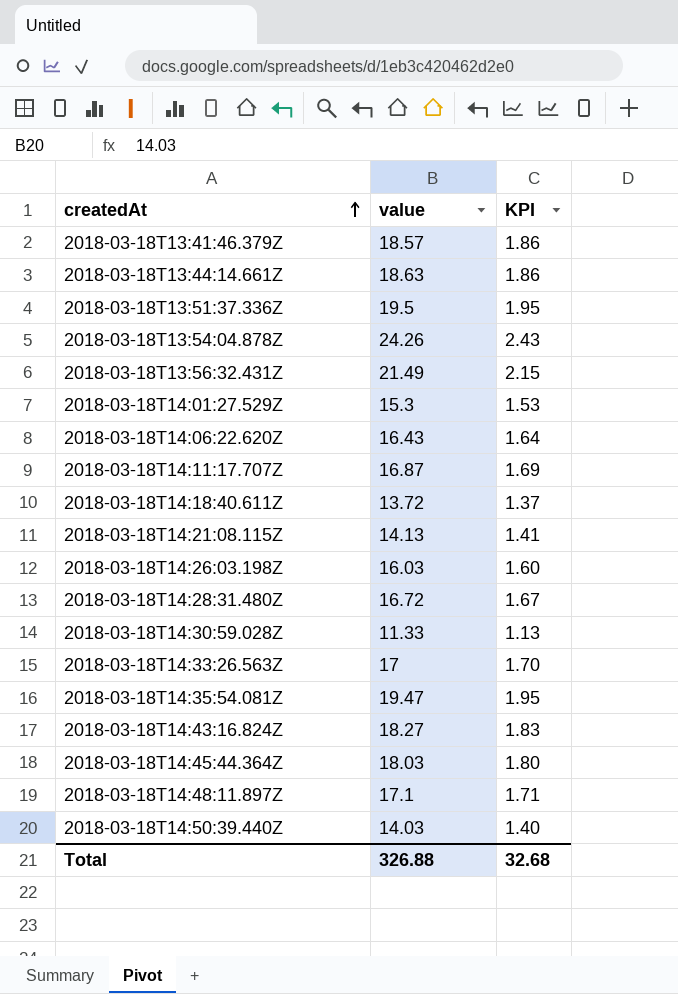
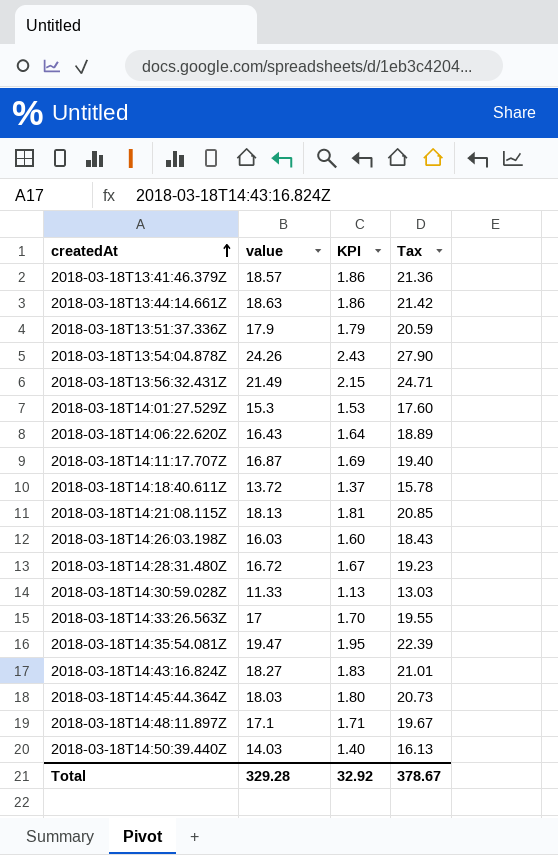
column Tax | formula: none -> [value] * 1.15
2018-03-18T13:51:37.336Z | value: 19.5 -> 17.9
2018-03-18T13:51:37.336Z | KPI: 1.95 -> 1.79
2018-03-18T14:21:08.115Z | value: 14.13 -> 18.13
2018-03-18T14:21:08.115Z | KPI: 1.41 -> 1.81
Total | value: 326.88 -> 329.28
Total | KPI: 32.68 -> 32.92

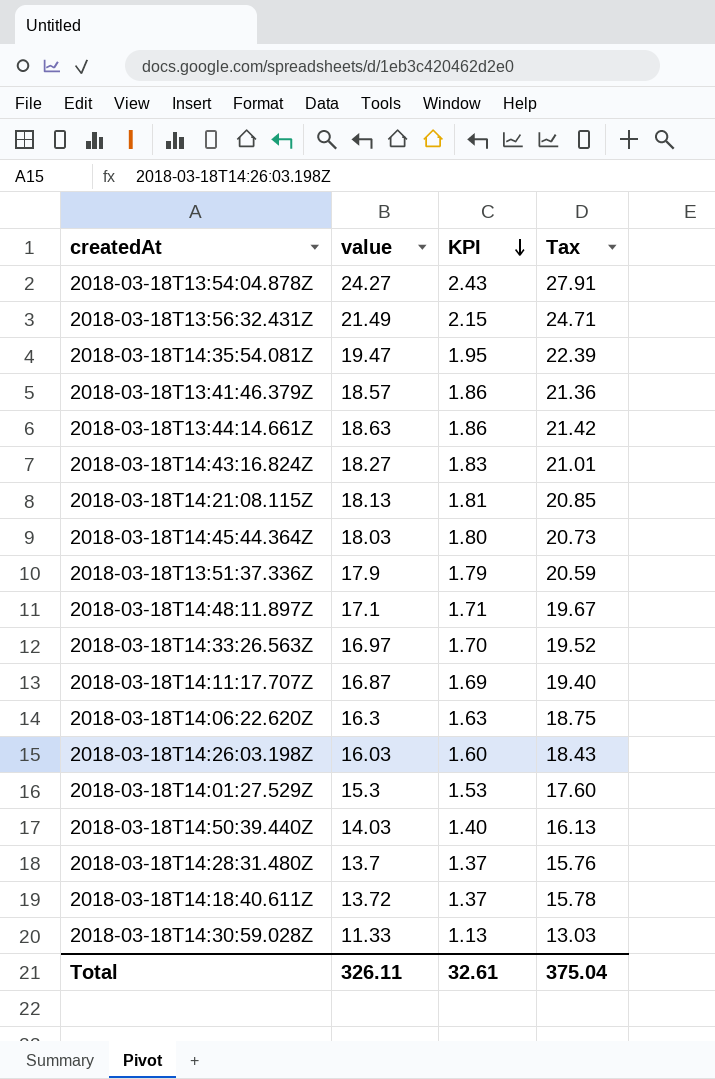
row order: createdAt ascending -> KPI descending
2018-03-18T13:54:04.878Z | value: 24.26 -> 24.27
2018-03-18T13:54:04.878Z | Tax: 27.90 -> 27.91
2018-03-18T14:33:26.563Z | value: 17 -> 16.97
2018-03-18T14:33:26.563Z | Tax: 19.55 -> 19.52
2018-03-18T14:06:22.620Z | value: 16.43 -> 16.3
2018-03-18T14:06:22.620Z | KPI: 1.64 -> 1.63
2018-03-18T14:06:22.620Z | Tax: 18.89 -> 18.75
2018-03-18T14:28:31.480Z | value: 16.72 -> 13.7
2018-03-18T14:28:31.480Z | KPI: 1.67 -> 1.37
2018-03-18T14:28:31.480Z | Tax: 19.23 -> 15.76
Total | value: 329.28 -> 326.11
Total | KPI: 32.92 -> 32.61
Total | Tax: 378.67 -> 375.04

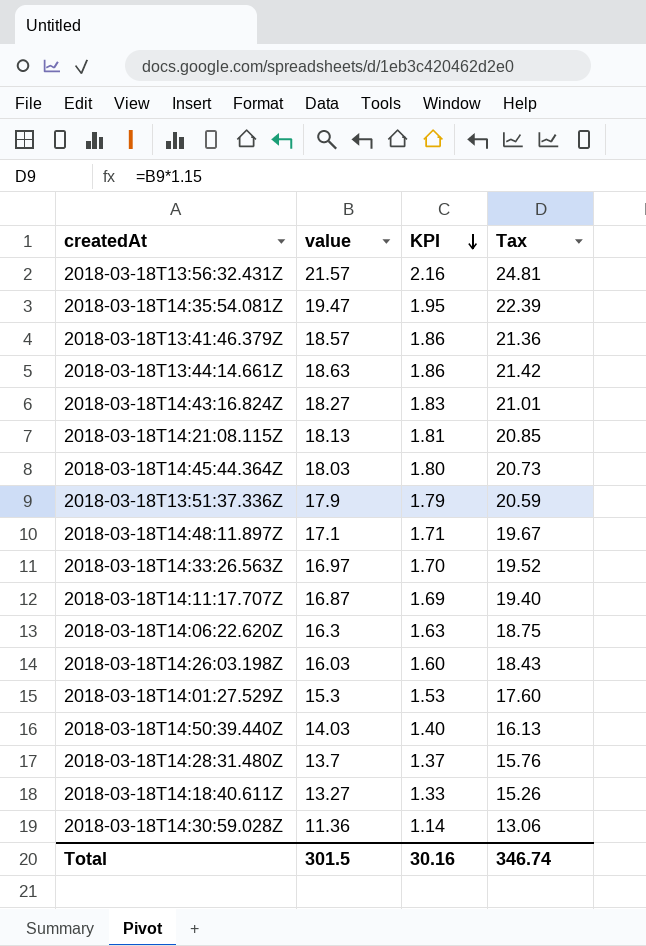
row 2018-03-18T13:54:04.878Z: 24.27 | 2.43 | 27.91 -> none
2018-03-18T13:56:32.431Z | value: 21.49 -> 21.57
2018-03-18T13:56:32.431Z | KPI: 2.15 -> 2.16
2018-03-18T13:56:32.431Z | Tax: 24.71 -> 24.81
2018-03-18T14:18:40.611Z | value: 13.72 -> 13.27
2018-03-18T14:18:40.611Z | KPI: 1.37 -> 1.33
2018-03-18T14:18:40.611Z | Tax: 15.78 -> 15.26
2018-03-18T14:30:59.028Z | value: 11.33 -> 11.36
2018-03-18T14:30:59.028Z | KPI: 1.13 -> 1.14
2018-03-18T14:30:59.028Z | Tax: 13.03 -> 13.06
Total | value: 326.11 -> 301.5
Total | KPI: 32.61 -> 30.16
Total | Tax: 375.04 -> 346.74

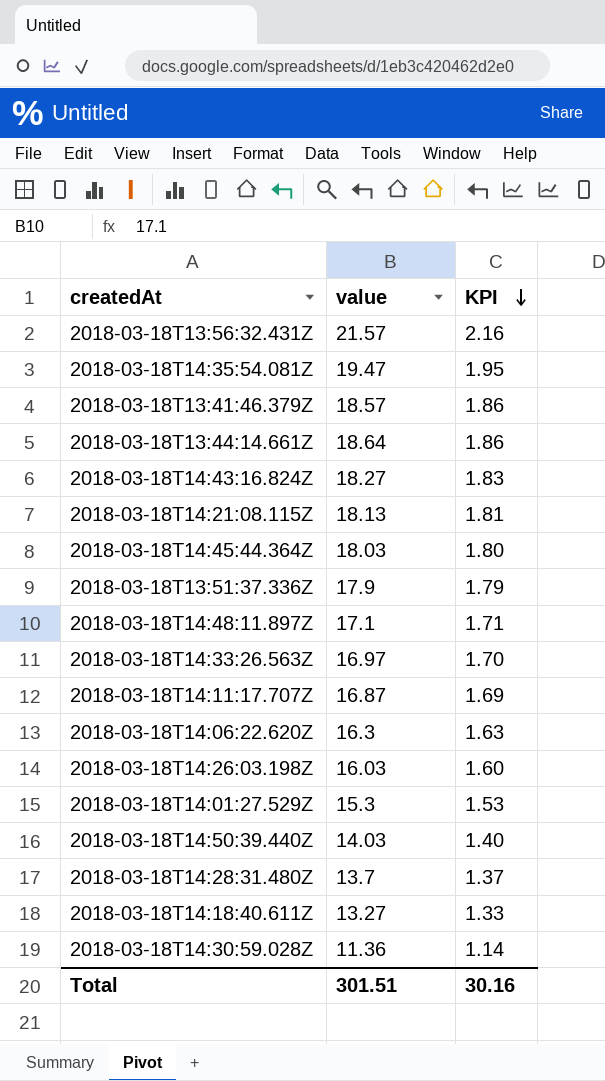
column Tax | formula: [value] * 1.15 -> none
2018-03-18T13:44:14.661Z | value: 18.63 -> 18.64
Total | value: 301.5 -> 301.51

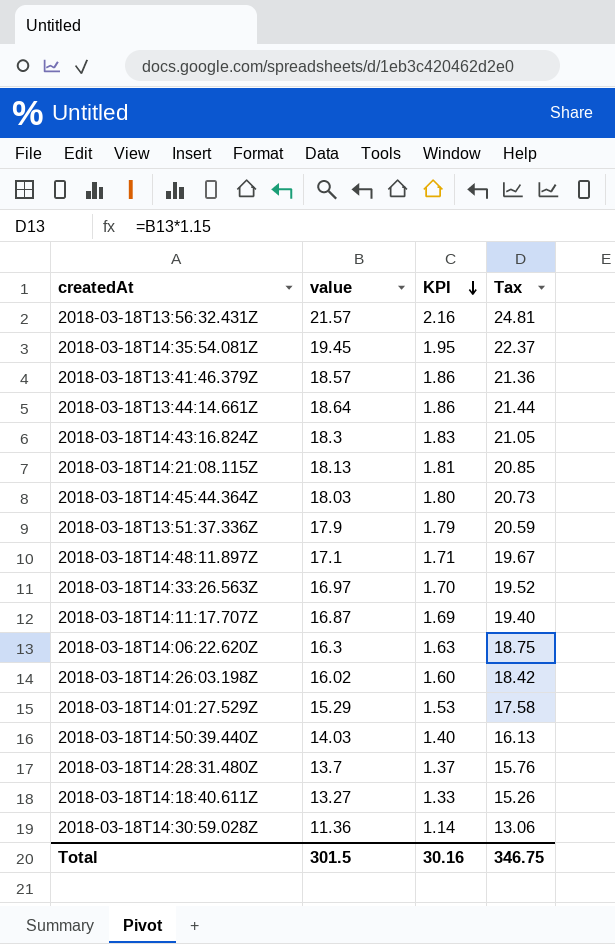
column Tax | formula: none -> [value] * 1.15
2018-03-18T14:35:54.081Z | value: 19.47 -> 19.45
2018-03-18T14:43:16.824Z | value: 18.27 -> 18.3
2018-03-18T14:26:03.198Z | value: 16.03 -> 16.02
2018-03-18T14:01:27.529Z | value: 15.3 -> 15.29
Total | value: 301.51 -> 301.5

